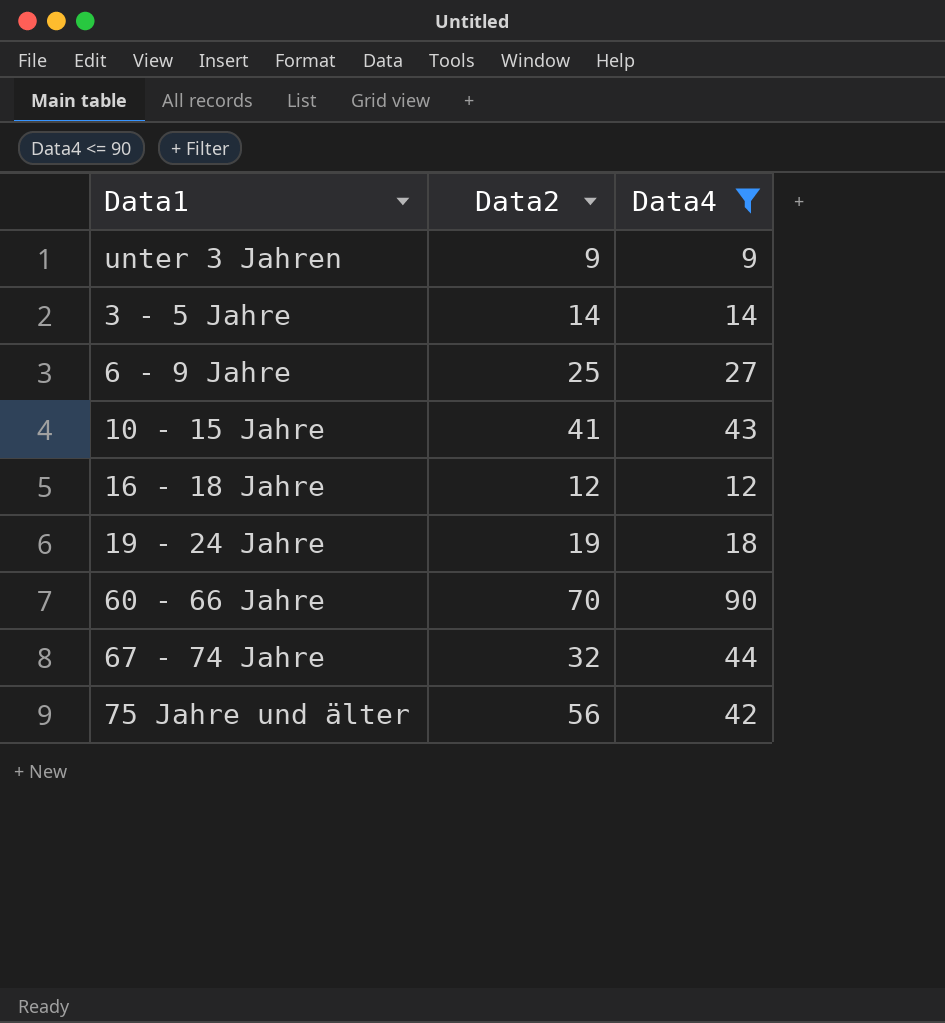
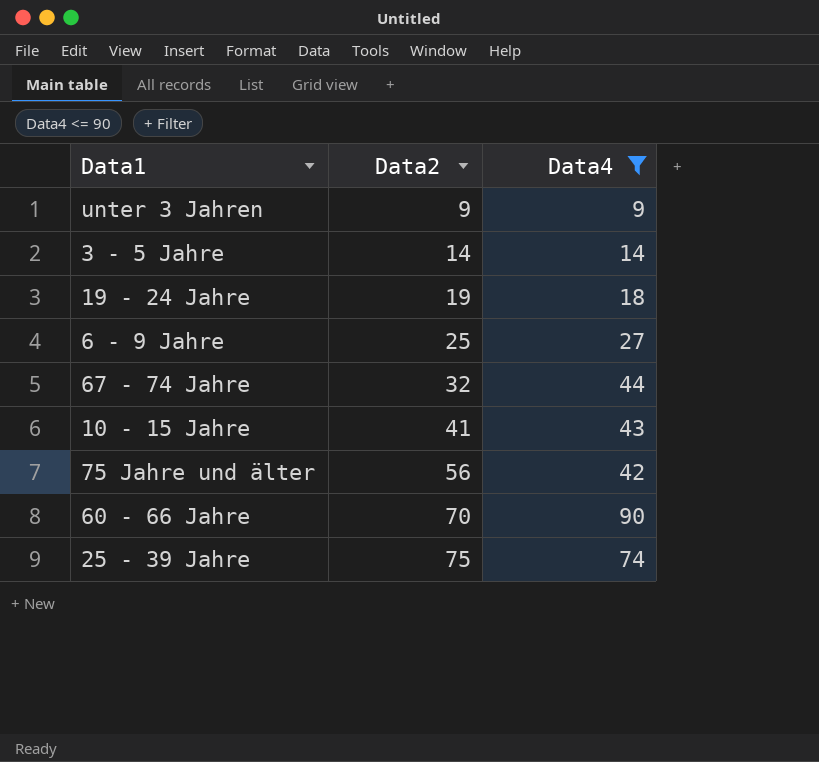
row order: none -> Data2 ascending
row 16 - 18 Jahre: 12 | 12 -> none
row 25 - 39 Jahre: none -> 75 | 74

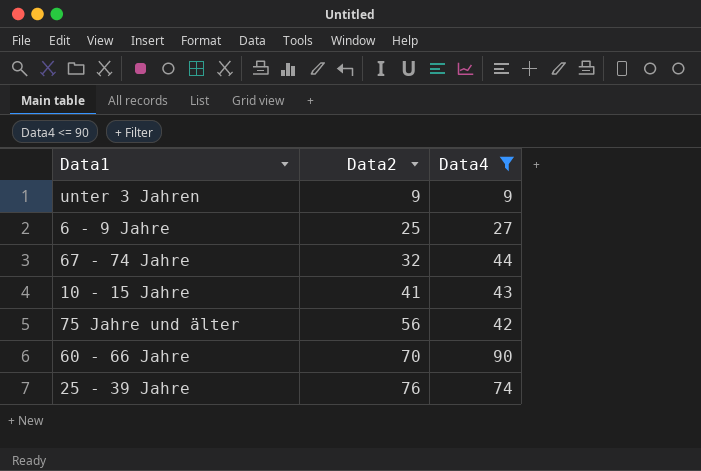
row 3 - 5 Jahre: 14 | 14 -> none
row 19 - 24 Jahre: 19 | 18 -> none
25 - 39 Jahre | Data2: 75 -> 76

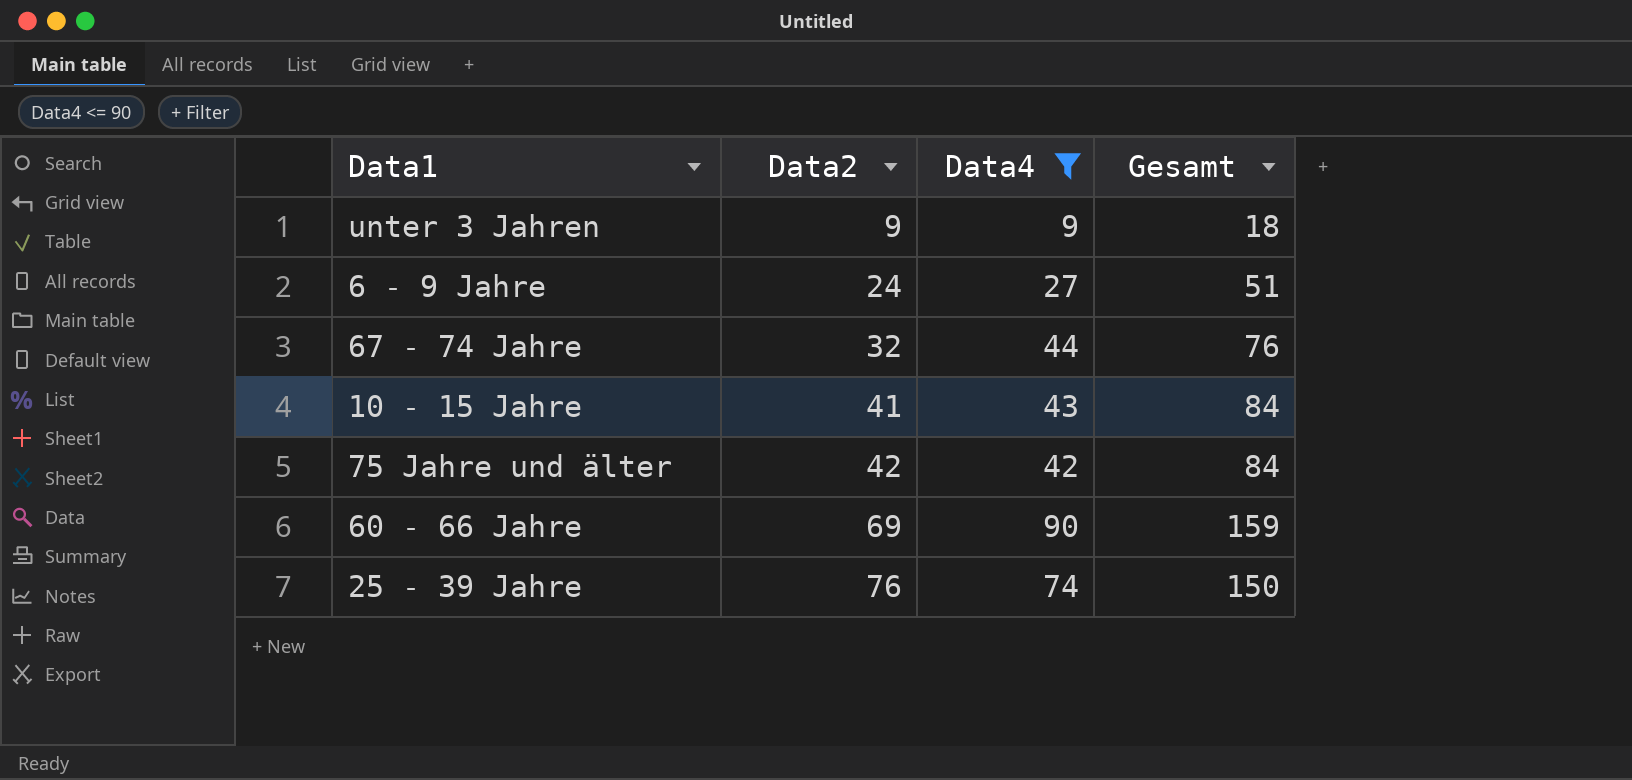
column Gesamt | formula: none -> [Data2] + [Data4]
6 - 9 Jahre | Data2: 25 -> 24
75 Jahre und älter | Data2: 56 -> 42
60 - 66 Jahre | Data2: 70 -> 69

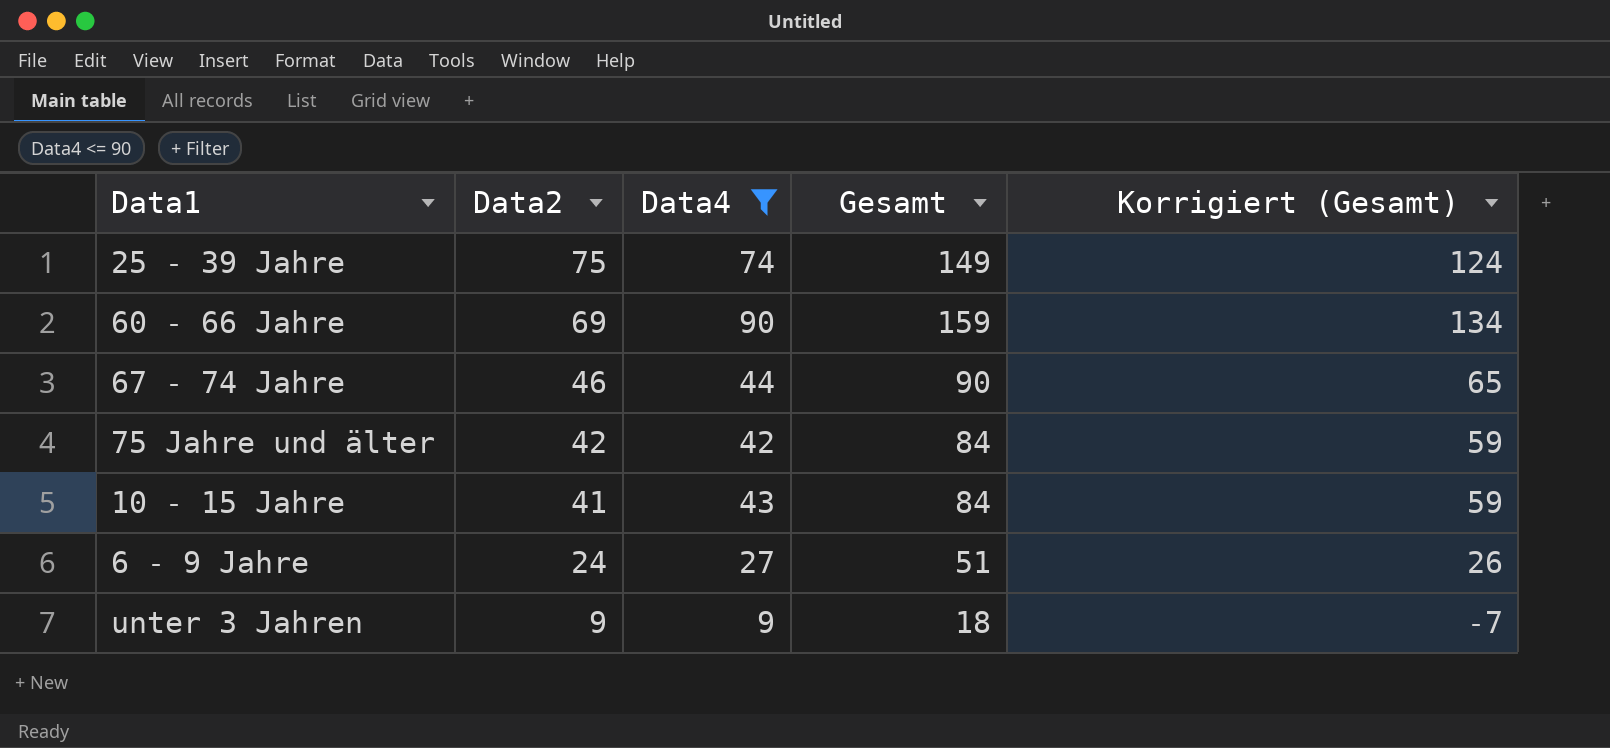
row order: Data2 ascending -> Data2 descending
column Korrigiert (Gesamt) | formula: none -> [Gesamt] - 25
25 - 39 Jahre | Data2: 76 -> 75
25 - 39 Jahre | Gesamt: 150 -> 149
67 - 74 Jahre | Data2: 32 -> 46
67 - 74 Jahre | Gesamt: 76 -> 90

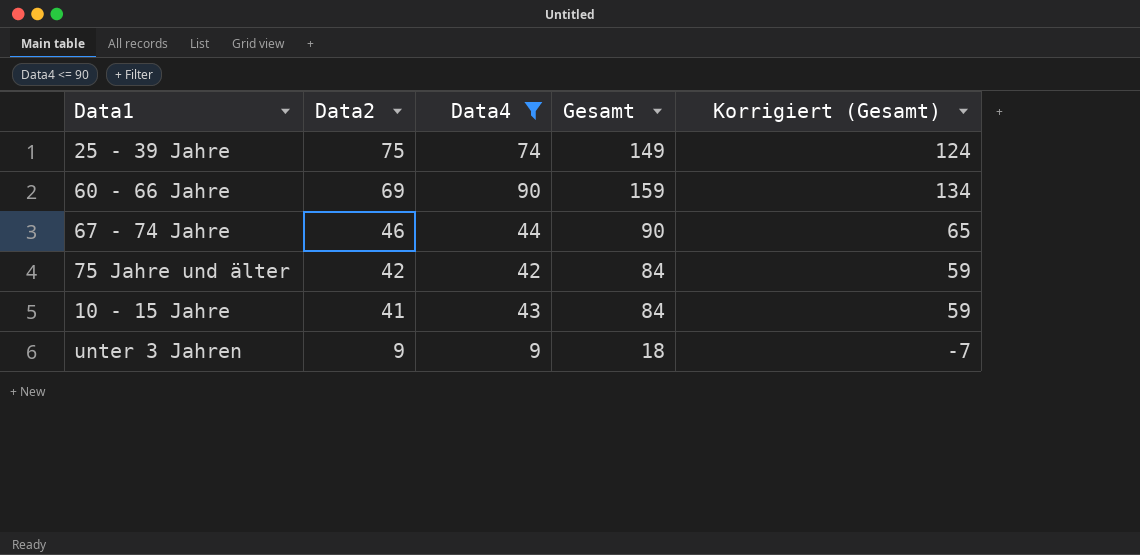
row 6 - 9 Jahre: 24 | 27 | 51 | 26 -> none

